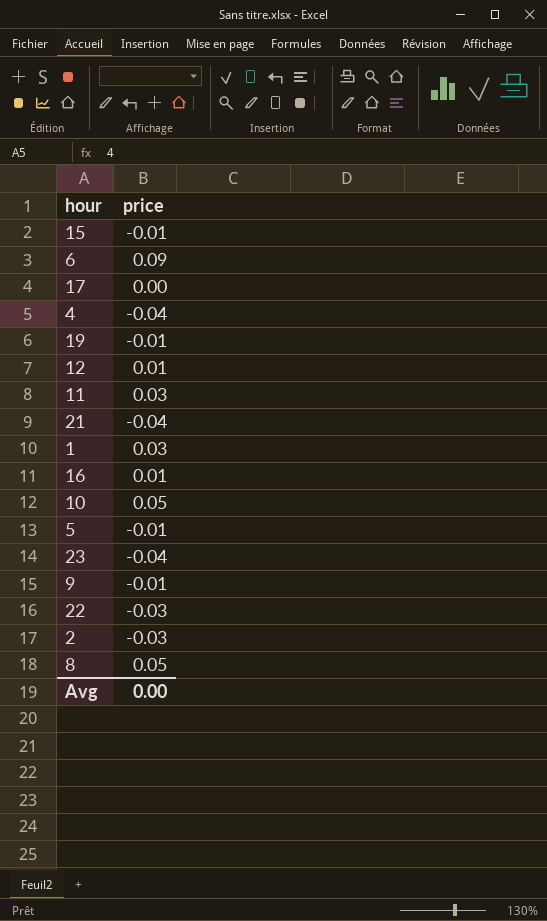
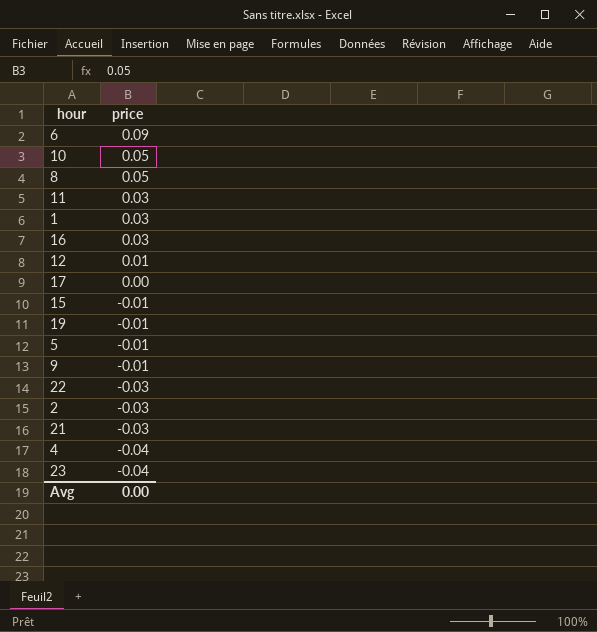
row order: none -> price descending
16 | price: 0.01 -> 0.03
21 | price: -0.04 -> -0.03

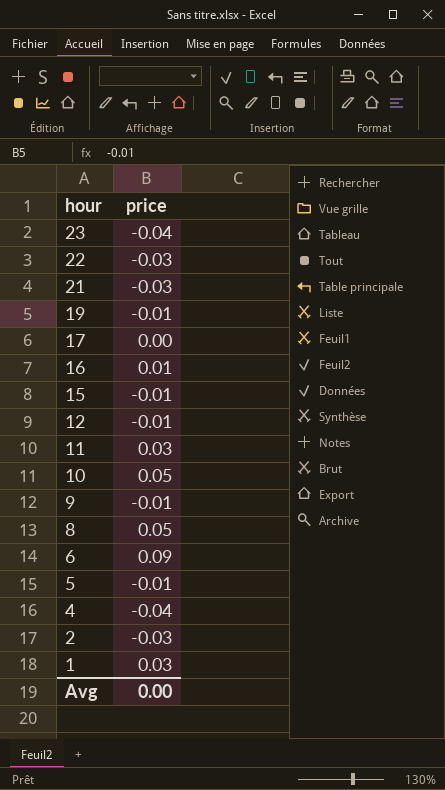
row order: price descending -> hour descending
16 | price: 0.03 -> 0.01
12 | price: 0.01 -> -0.01

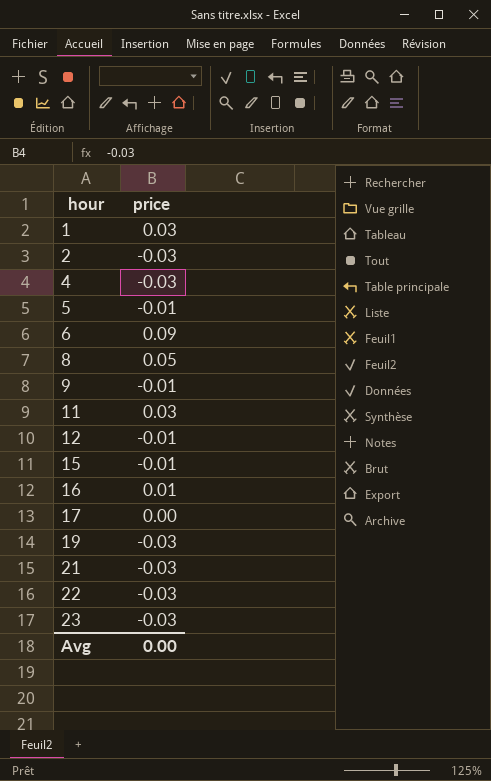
row order: hour descending -> hour ascending
row 10: 0.05 -> none
4 | price: -0.04 -> -0.03
19 | price: -0.01 -> -0.03
23 | price: -0.04 -> -0.03

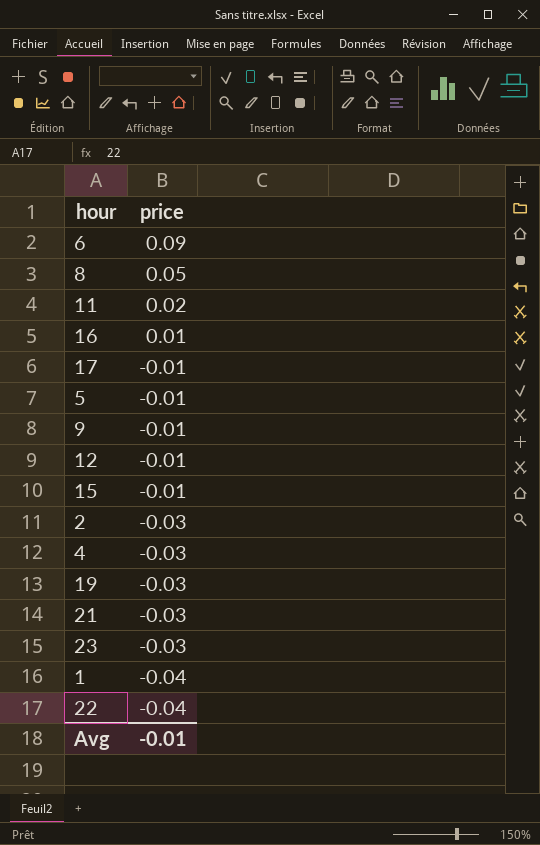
row order: hour ascending -> price descending
11 | price: 0.03 -> 0.02
17 | price: 0.00 -> -0.01
1 | price: 0.03 -> -0.04
22 | price: -0.03 -> -0.04
Avg | price: 0.00 -> -0.01

